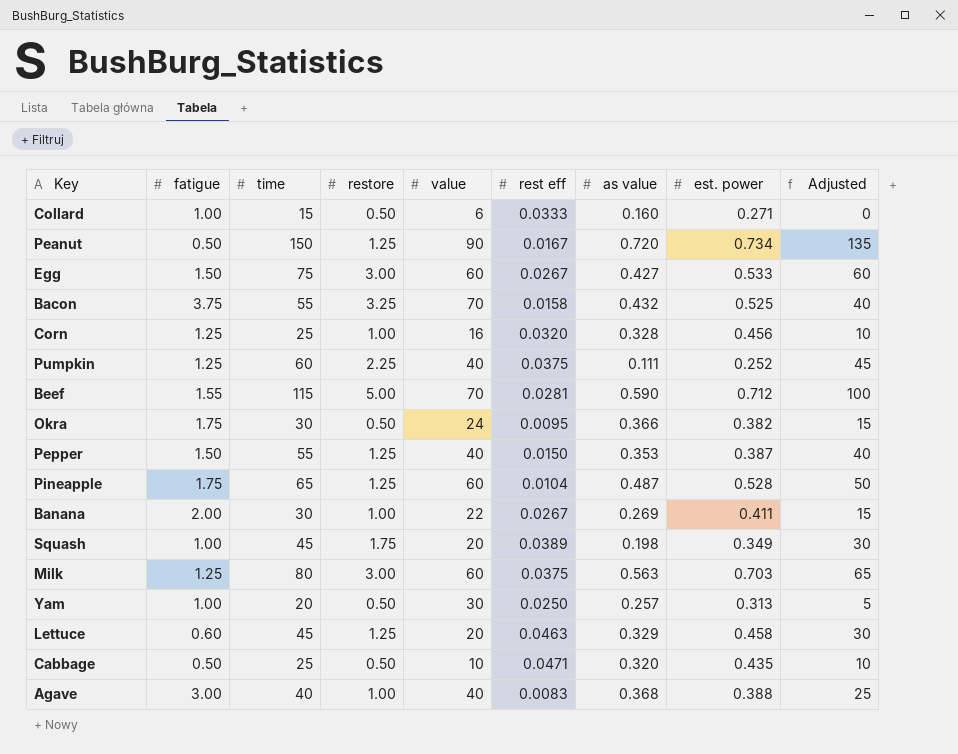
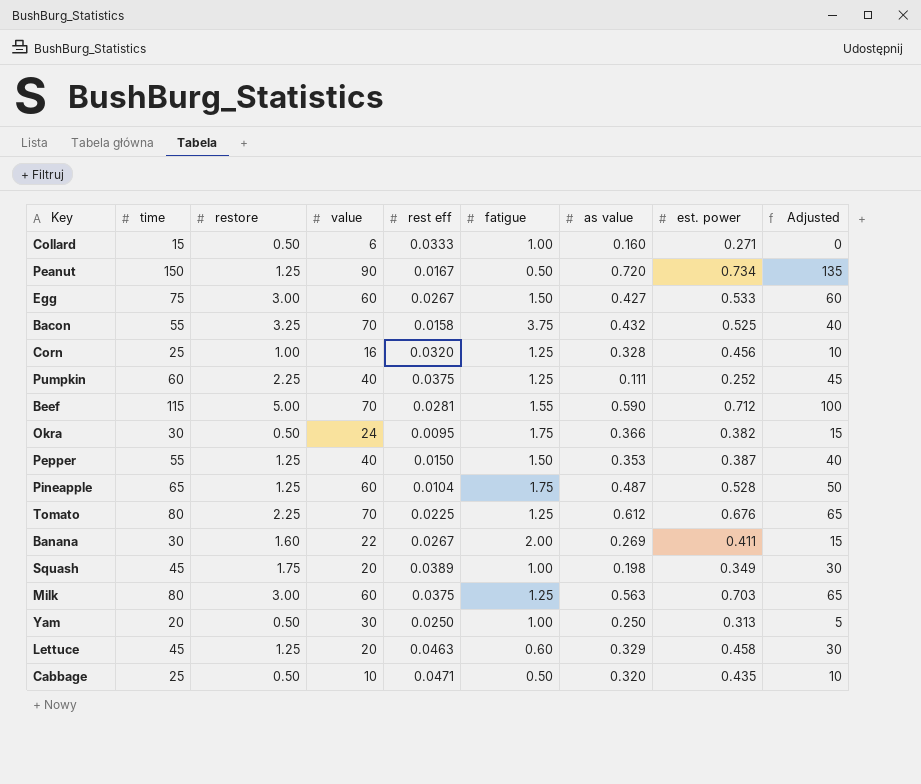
column fatigue | position: 2 -> 6
row Agave: 3.00 | 40 | 1.00 | 40 | 0.0083 | 0.368 | 0.388 | 25 -> none
row Tomato: none -> 80 | 2.25 | 70 | 0.0225 | 1.25 | 0.612 | 0.676 | 65
Banana | restore: 1.00 -> 1.60
Yam | as value: 0.257 -> 0.250

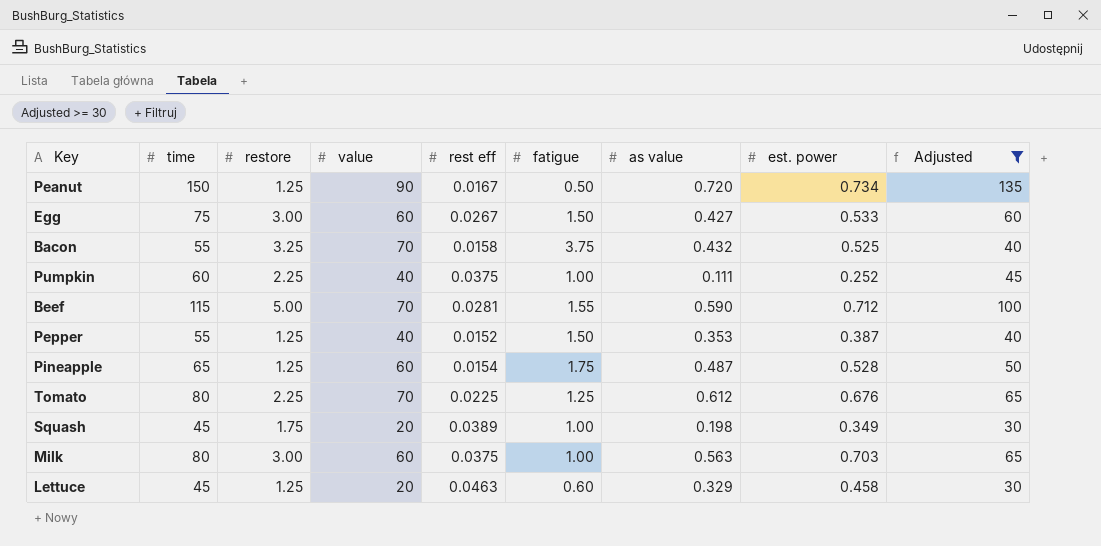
filter: none -> Adjusted >= 30
Pumpkin | fatigue: 1.25 -> 1.00
Pepper | rest eff: 0.0150 -> 0.0152
Pineapple | rest eff: 0.0104 -> 0.0154
Milk | fatigue: 1.25 -> 1.00

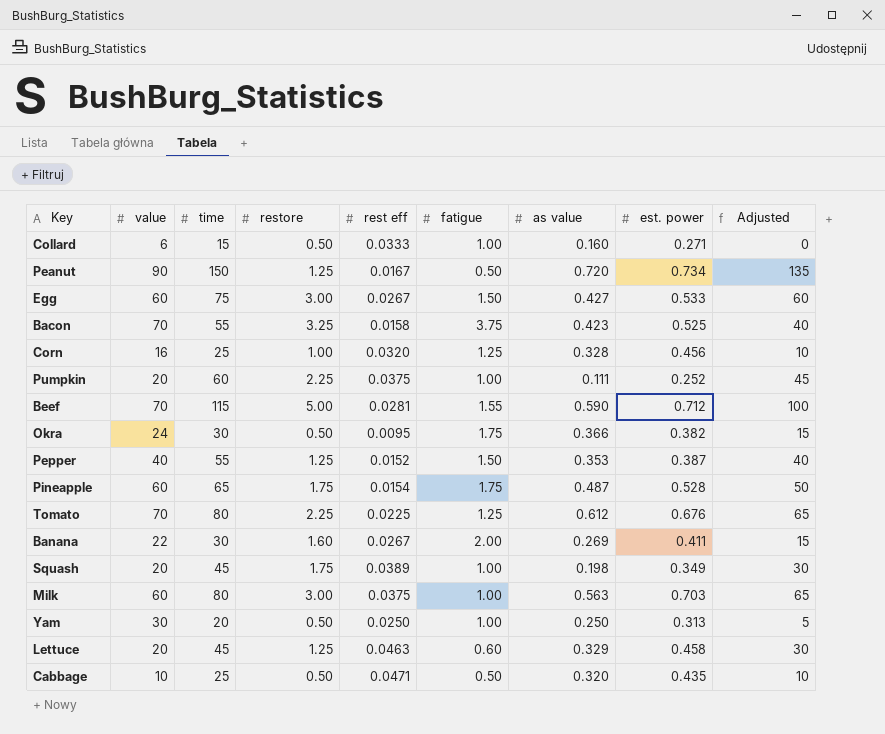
filter: Adjusted >= 30 -> none
column value | position: 4 -> 2
Bacon | as value: 0.432 -> 0.423
Pumpkin | value: 40 -> 20
Pineapple | restore: 1.25 -> 1.75

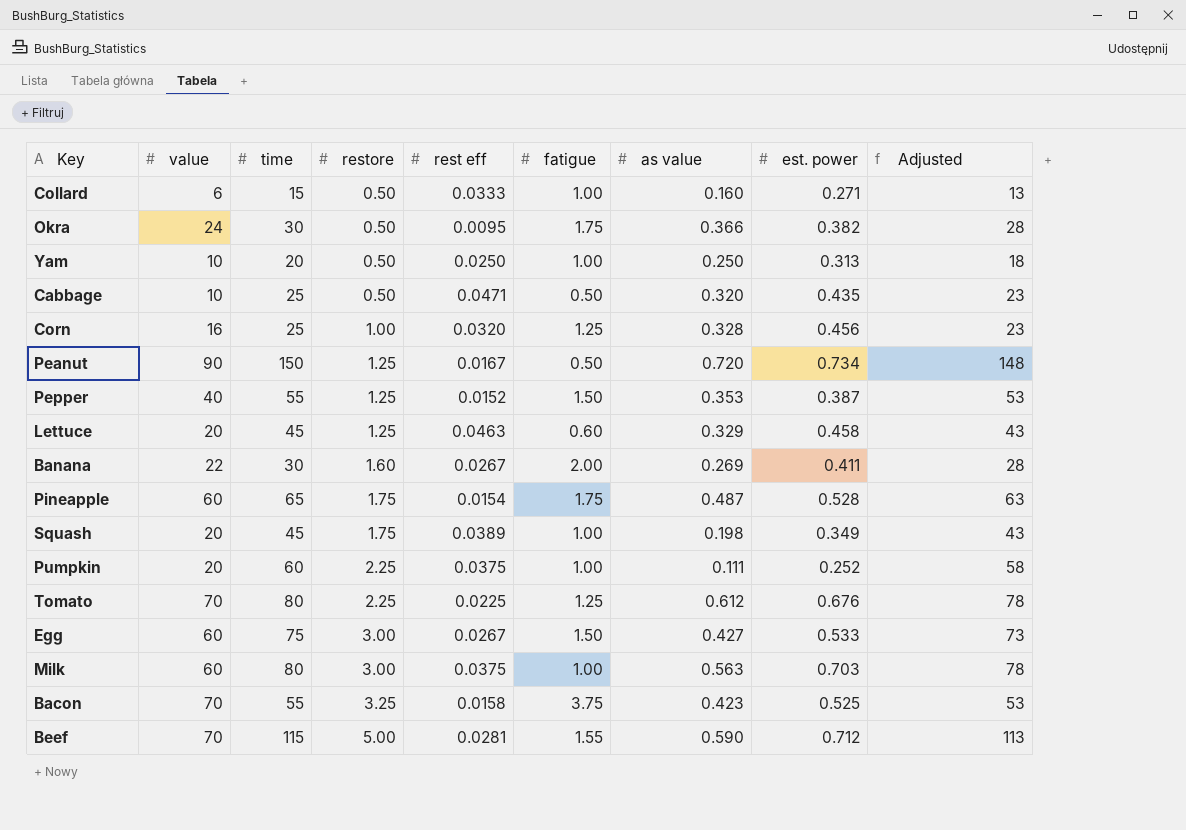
row order: none -> restore ascending
column Adjusted | formula: [time] - 15 -> [time] - 2
Yam | value: 30 -> 10

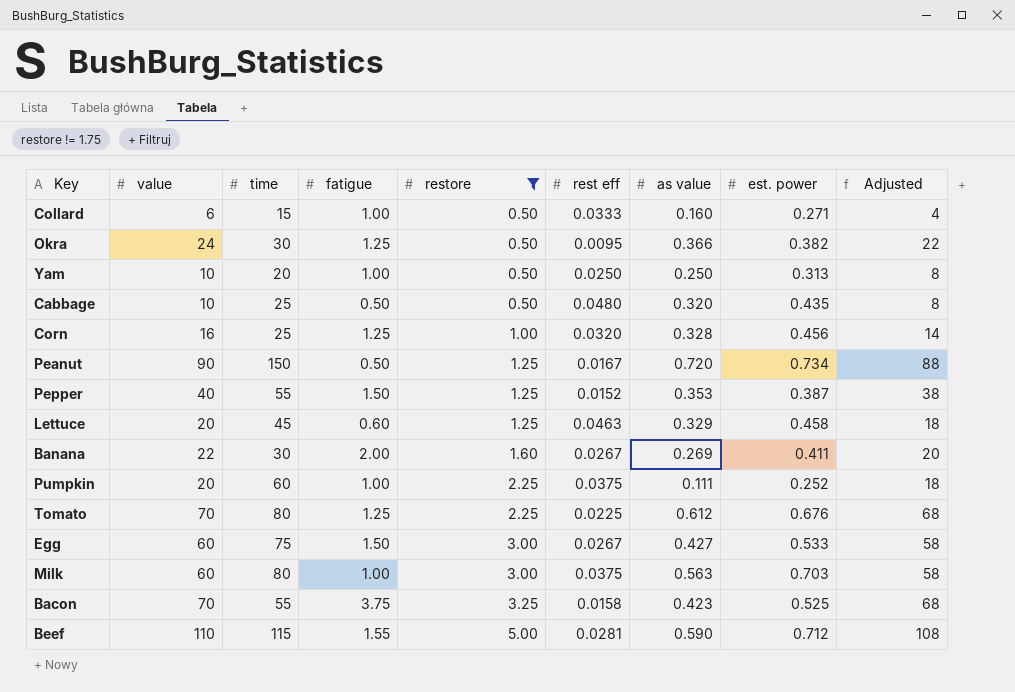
filter: none -> restore != 1.75
column fatigue | position: 6 -> 4
column Adjusted | formula: [time] - 2 -> [value] - 2
Okra | fatigue: 1.75 -> 1.25
Cabbage | rest eff: 0.0471 -> 0.0480
Beef | value: 70 -> 110

